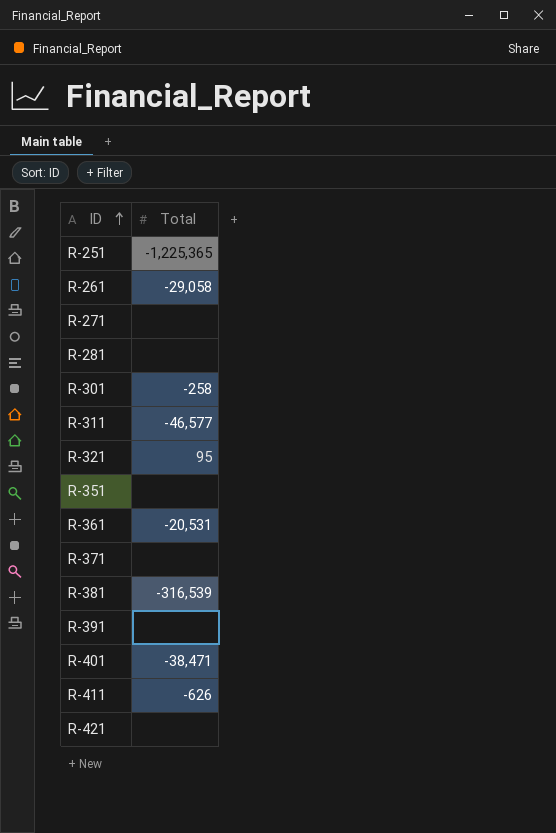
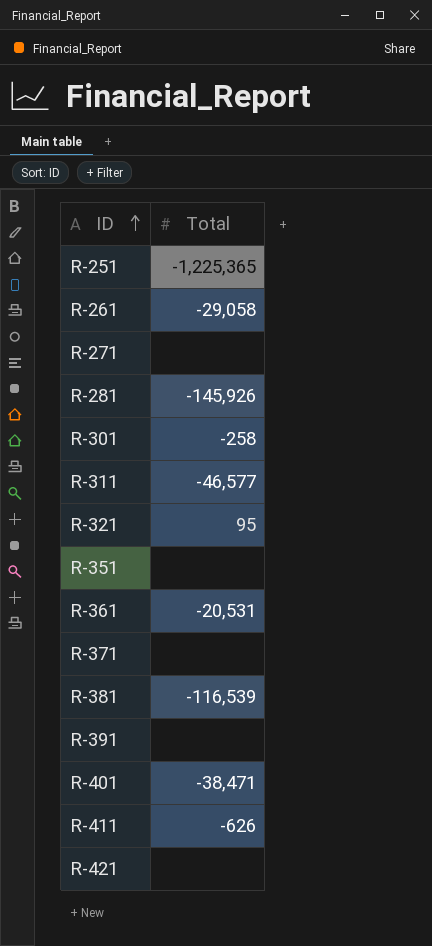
R-281 | Total: none -> -145,926
R-381 | Total: -316,539 -> -116,539

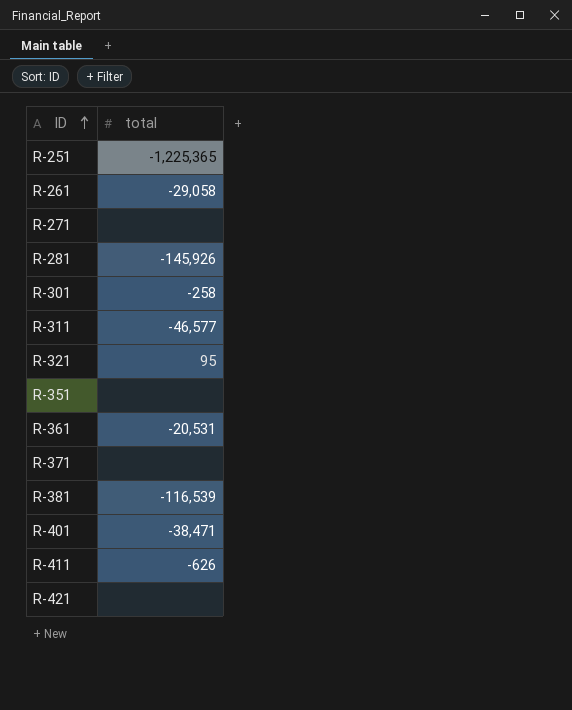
column name: Total -> total
row R-391: none -> none

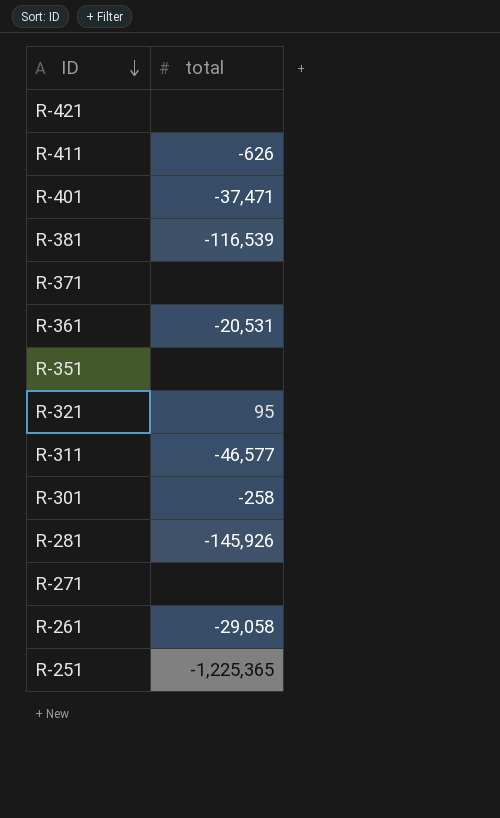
row order: ID ascending -> ID descending
R-401 | total: -38,471 -> -37,471

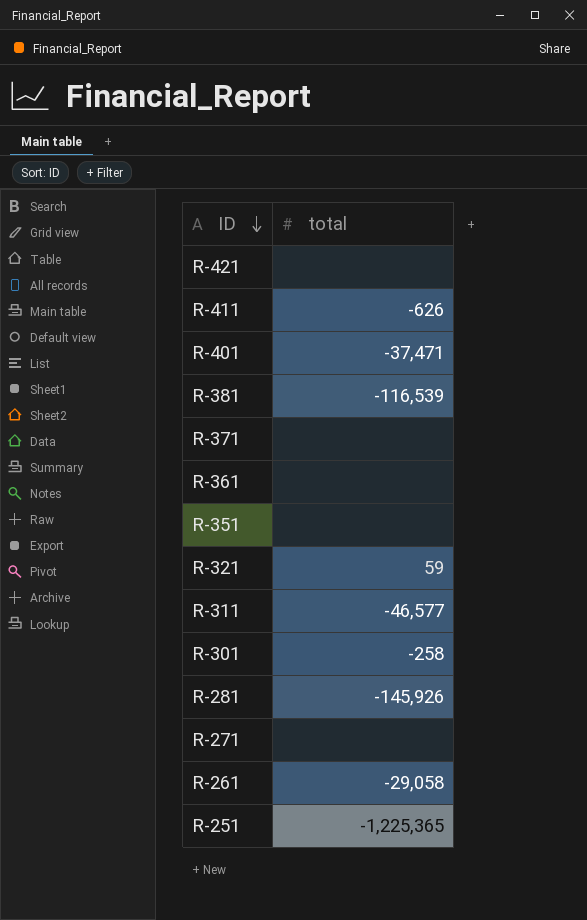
R-361 | total: -20,531 -> none
R-321 | total: 95 -> 59

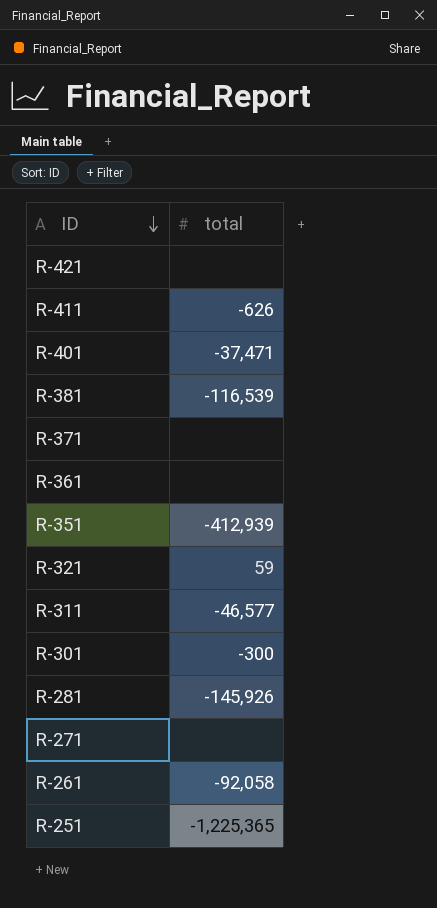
R-351 | total: none -> -412,939
R-301 | total: -258 -> -300
R-261 | total: -29,058 -> -92,058

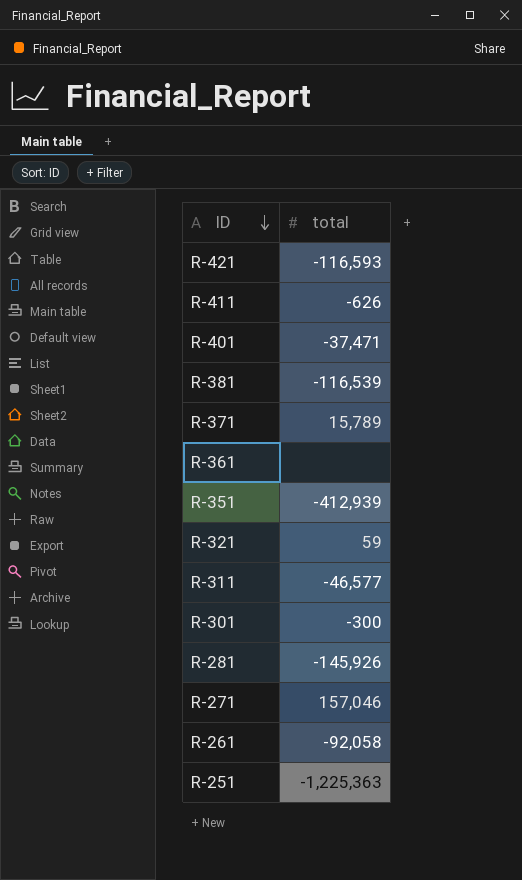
R-421 | total: none -> -116,593
R-371 | total: none -> 15,789
R-271 | total: none -> 157,046
R-251 | total: -1,225,365 -> -1,225,363

